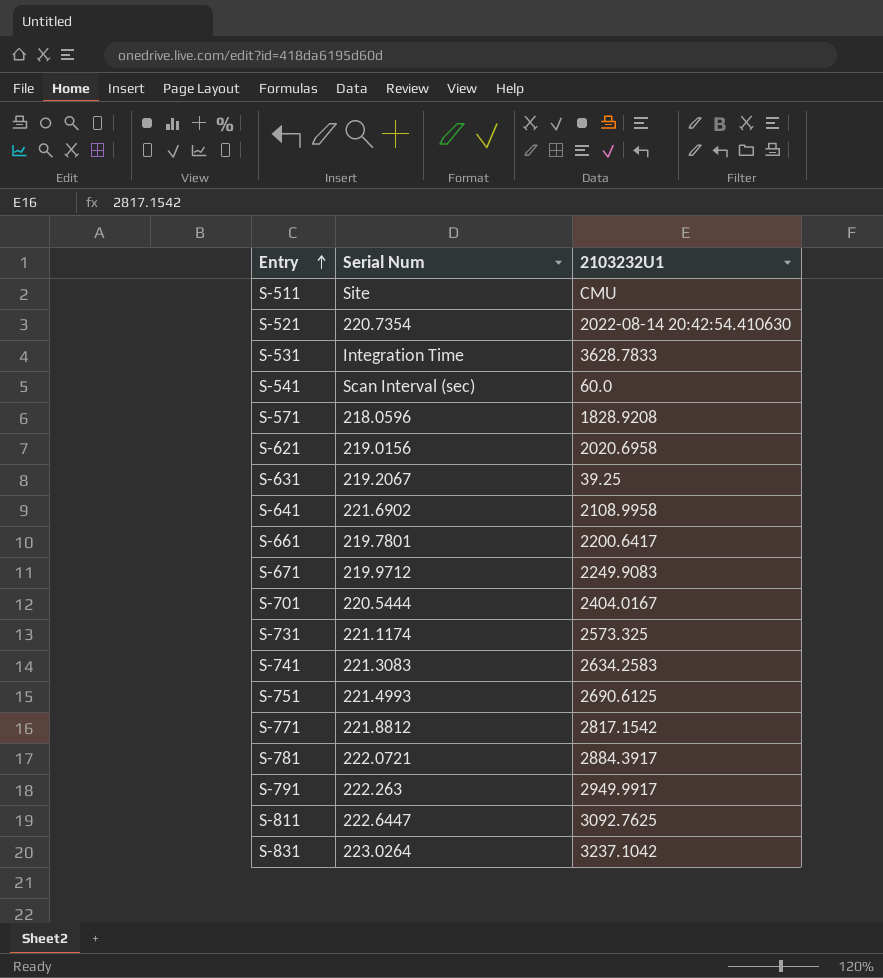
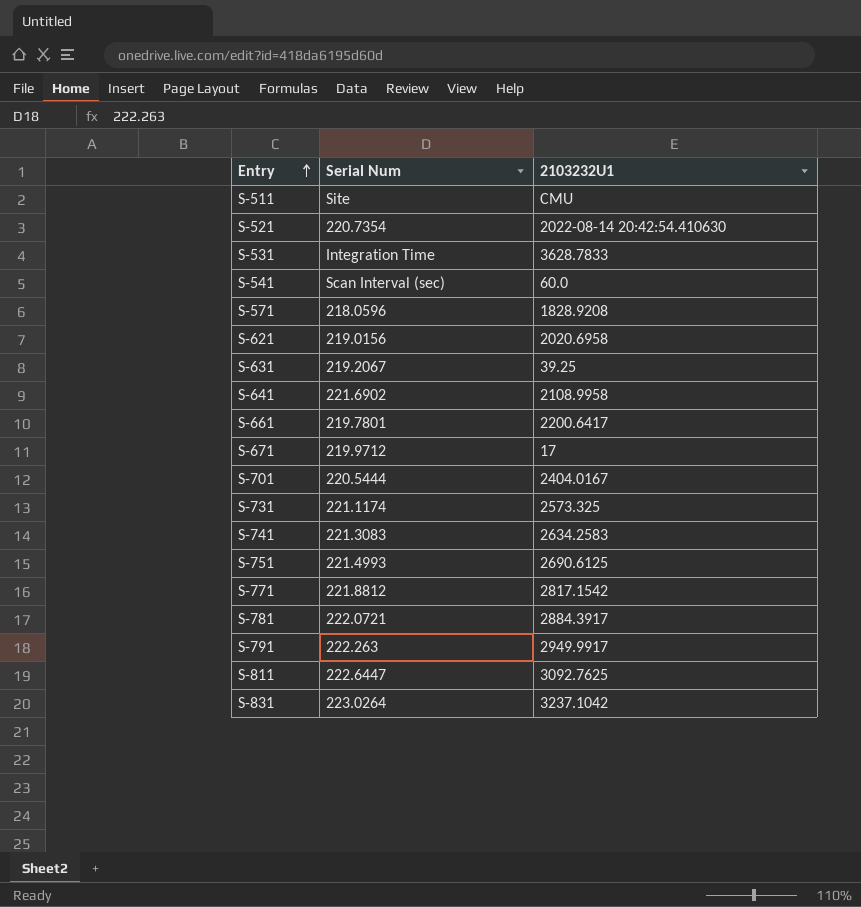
S-671 | 2103232U1: 2249.9083 -> 17

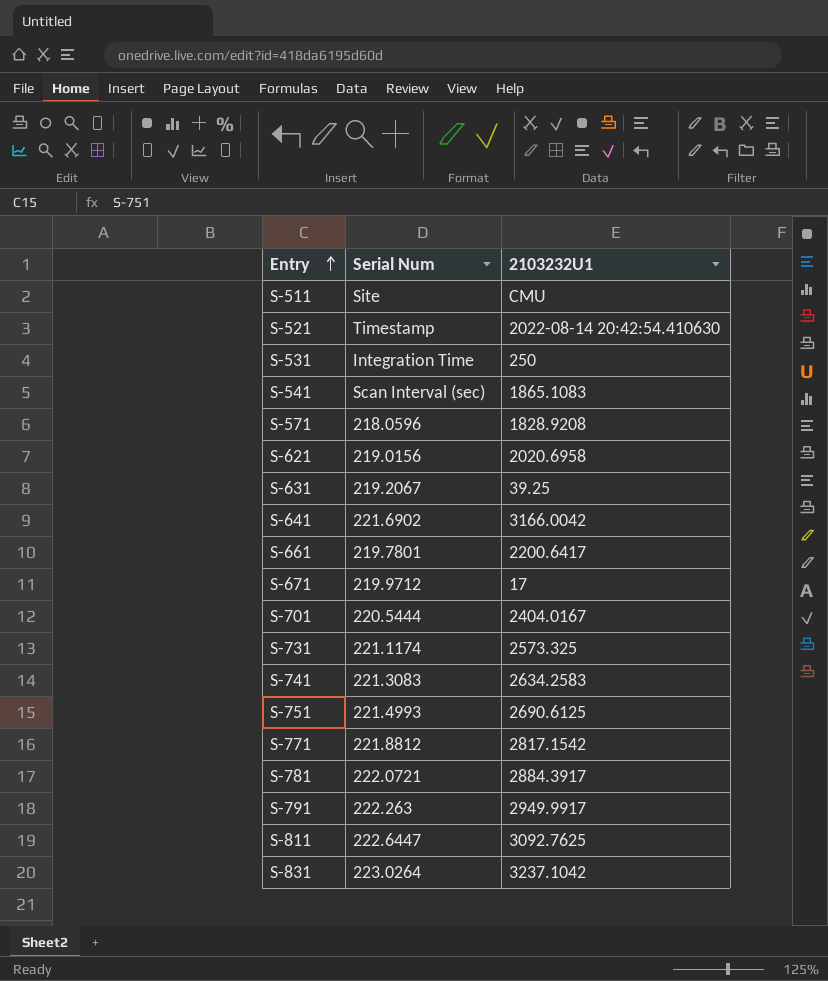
S-521 | Serial Num: 220.7354 -> Timestamp
S-531 | 2103232U1: 3628.7833 -> 250
S-541 | 2103232U1: 60.0 -> 1865.1083
S-641 | 2103232U1: 2108.9958 -> 3166.0042

